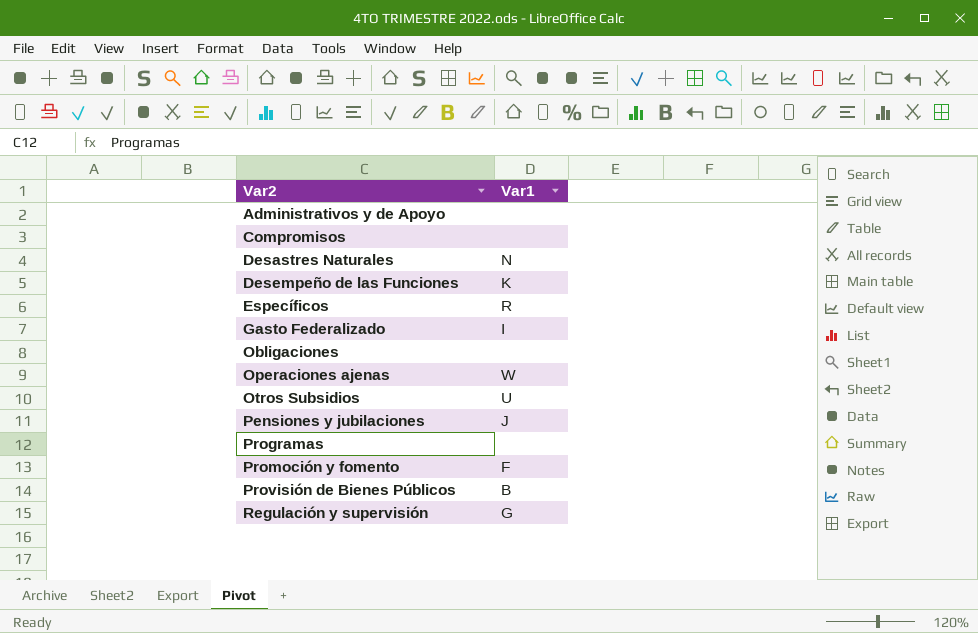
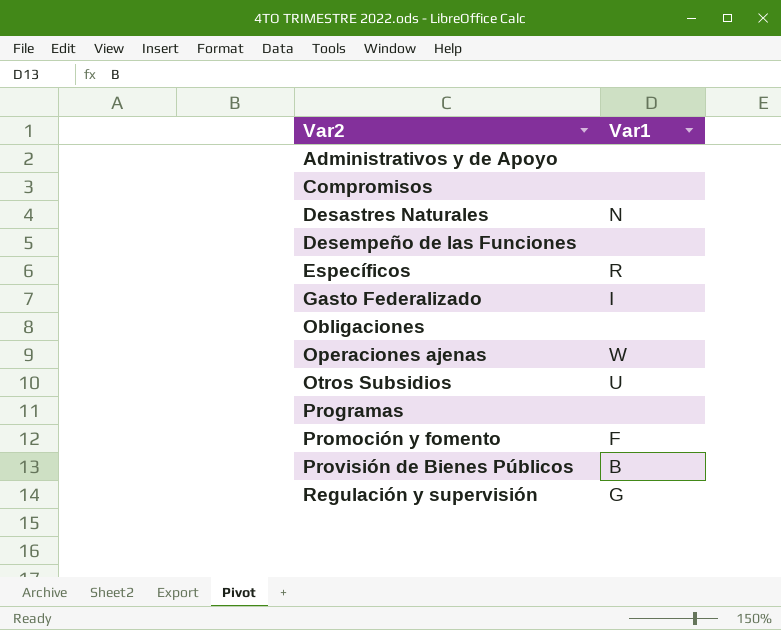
row Pensiones y jubilaciones: J -> none
Desempeño de las Funciones | Var1: K -> none

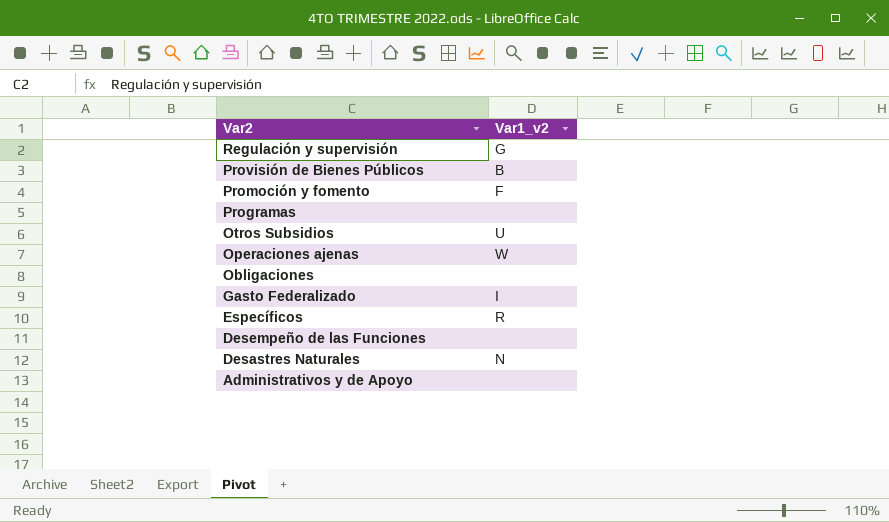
row order: Var2 ascending -> Var2 descending
column name: Var1 -> Var1_v2
row Compromisos: none -> none

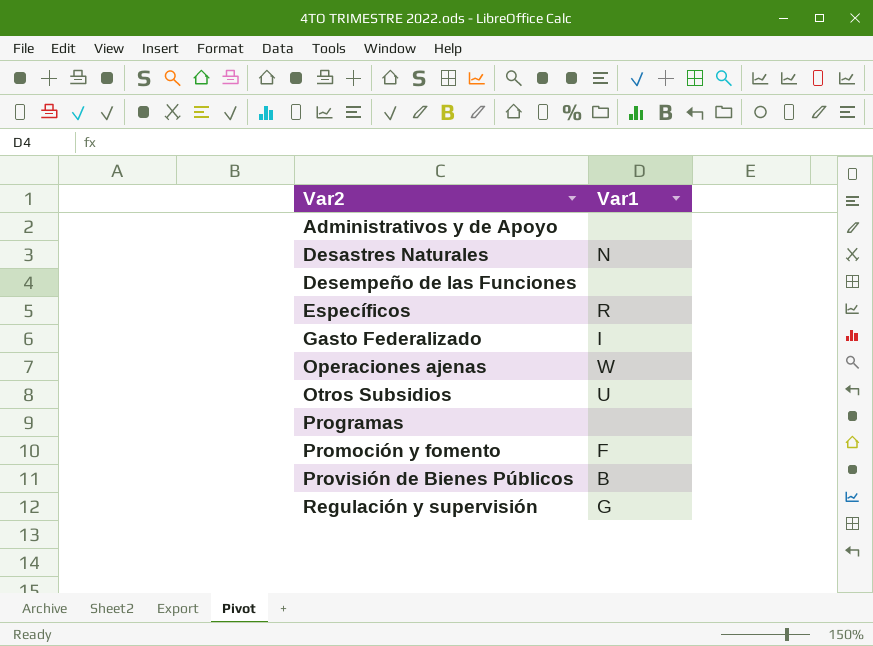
row order: Var2 descending -> Var2 ascending
column name: Var1_v2 -> Var1
row Obligaciones: none -> none

